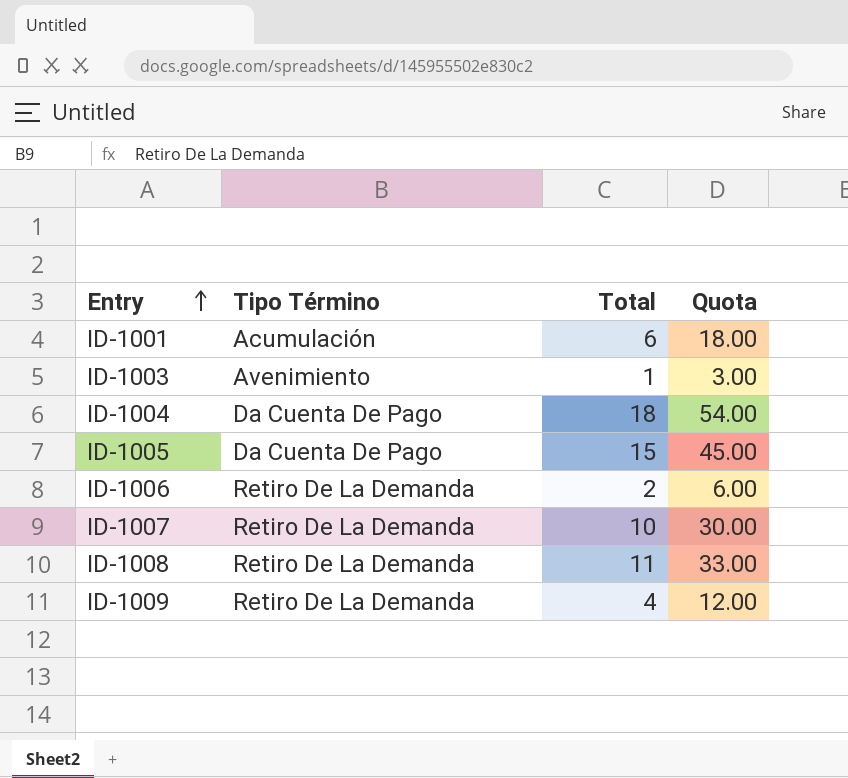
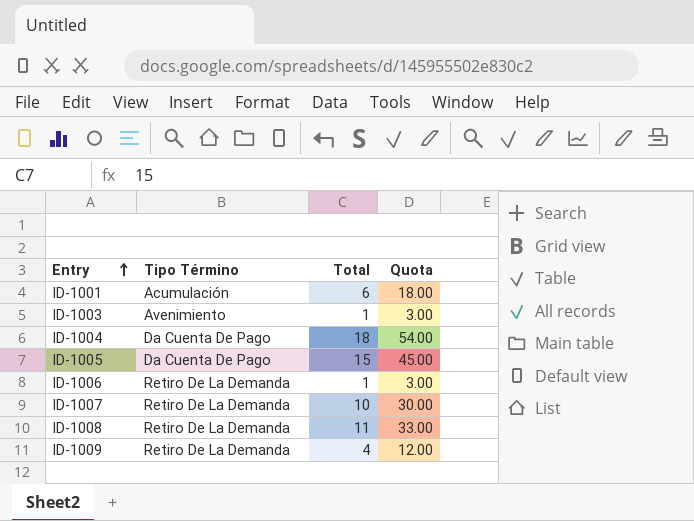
ID-1006 | Total: 2 -> 1
ID-1006 | Quota: 6.00 -> 3.00

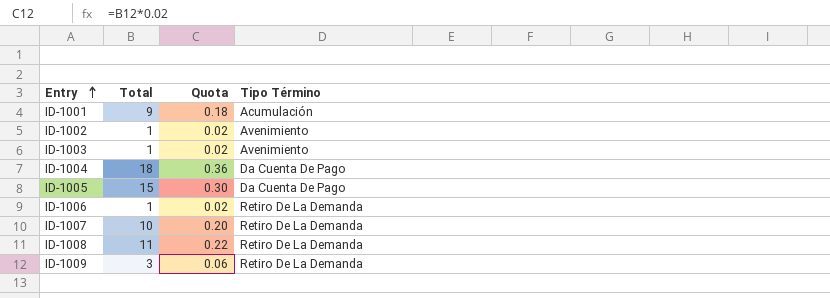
column Quota | formula: [Total] * 3 -> [Total] * 0.02
column Tipo Término | position: 2 -> 4
ID-1001 | Total: 6 -> 9
row ID-1002: none -> 1 | 0.02 | Avenimiento
ID-1009 | Total: 4 -> 3

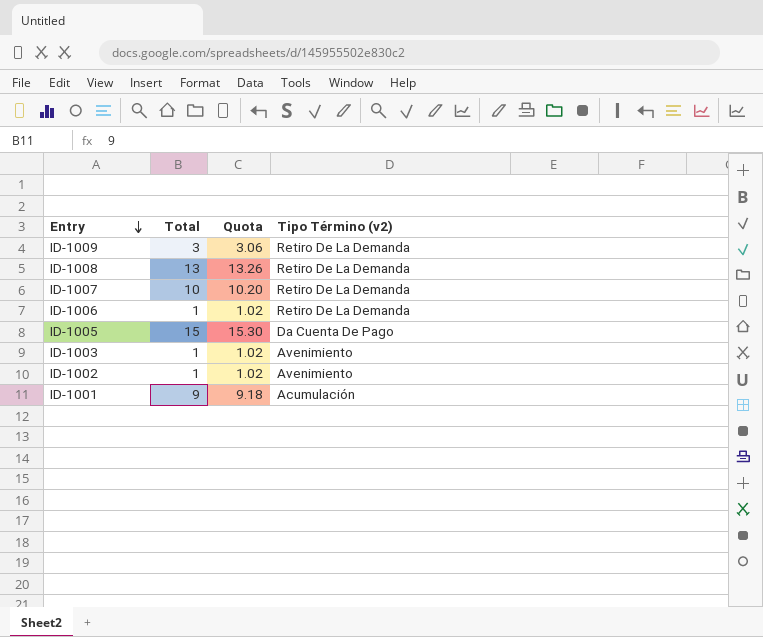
row order: Entry ascending -> Entry descending
column Quota | formula: [Total] * 0.02 -> [Total] * 1.02
column name: Tipo Término -> Tipo Término (v2)
row ID-1004: 18 | 0.36 | Da Cuenta De Pago -> none
ID-1008 | Total: 11 -> 13

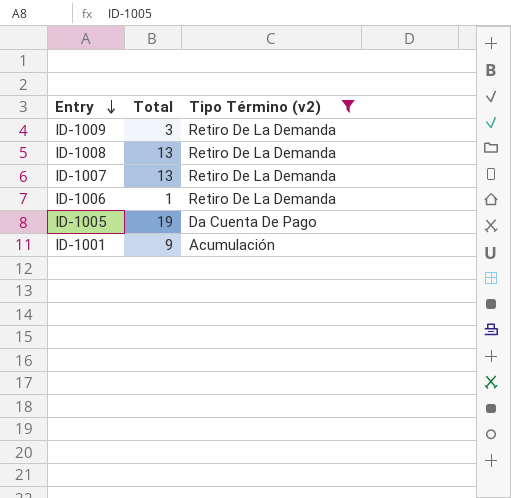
filter: none -> Tipo Término (v2) != Avenimiento
column Quota | formula: [Total] * 1.02 -> none
ID-1007 | Total: 10 -> 13
ID-1005 | Total: 15 -> 19

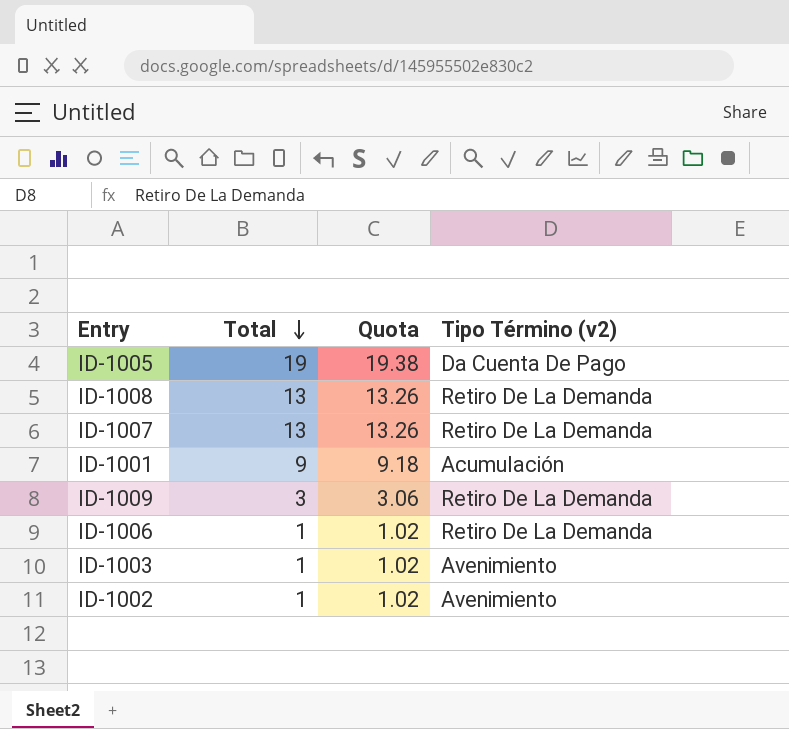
filter: Tipo Término (v2) != Avenimiento -> none
row order: Entry descending -> Total descending
column Quota | formula: none -> [Total] * 1.02

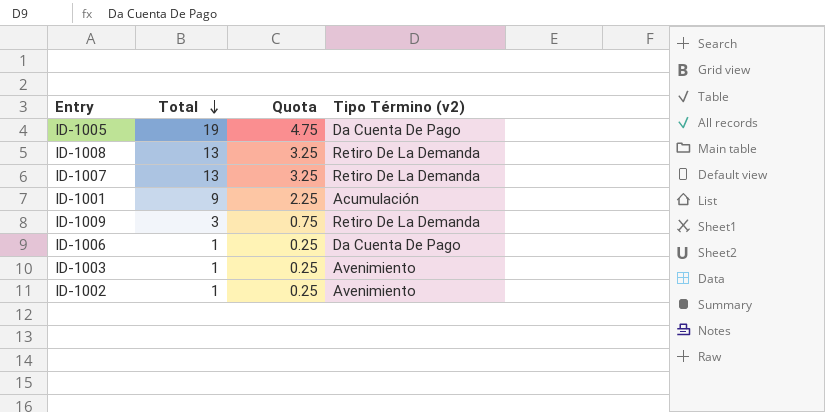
column Quota | formula: [Total] * 1.02 -> [Total] * 0.25
ID-1006 | Tipo Término (v2): Retiro De La Demanda -> Da Cuenta De Pago

